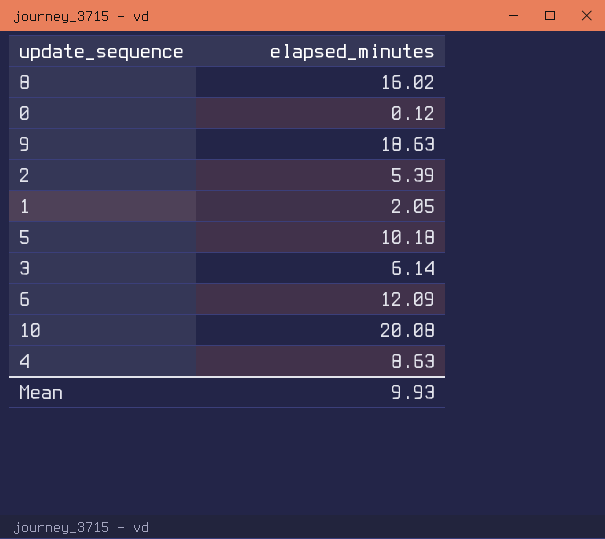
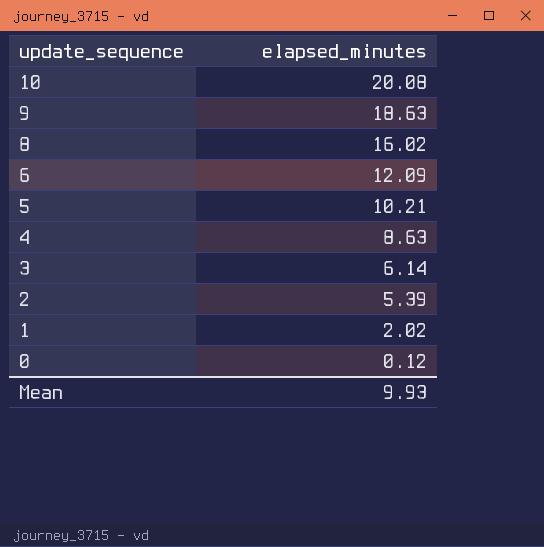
row order: none -> update_sequence descending
5 | elapsed_minutes: 10.18 -> 10.21
1 | elapsed_minutes: 2.05 -> 2.02

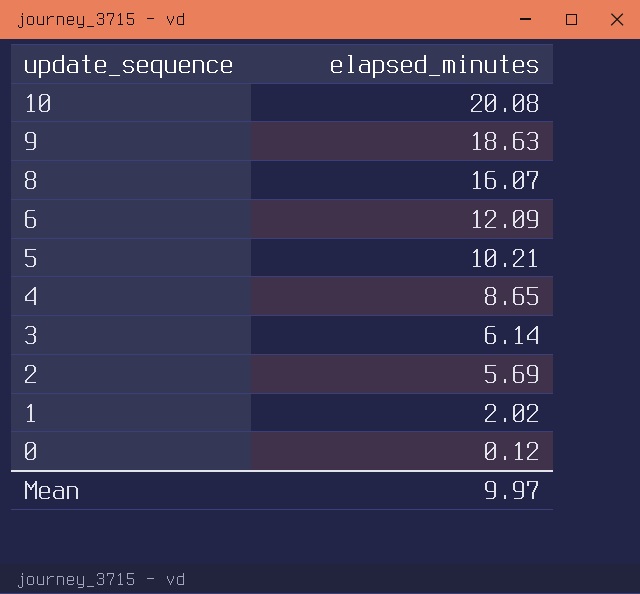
8 | elapsed_minutes: 16.02 -> 16.07
4 | elapsed_minutes: 8.63 -> 8.65
2 | elapsed_minutes: 5.39 -> 5.69
Mean | elapsed_minutes: 9.93 -> 9.97

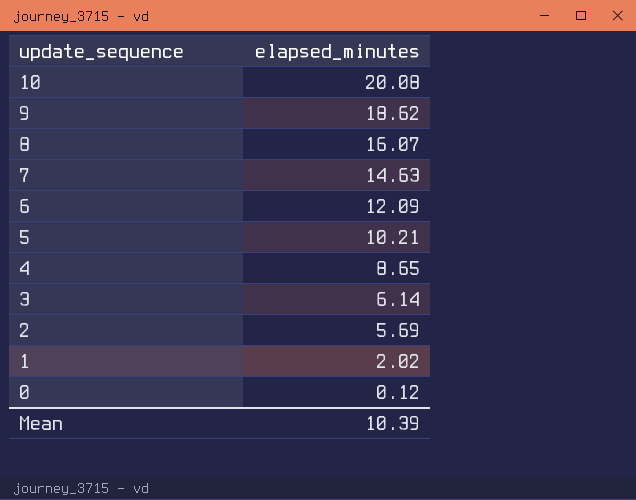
9 | elapsed_minutes: 18.63 -> 18.62
row 7: none -> 14.63
Mean | elapsed_minutes: 9.97 -> 10.39

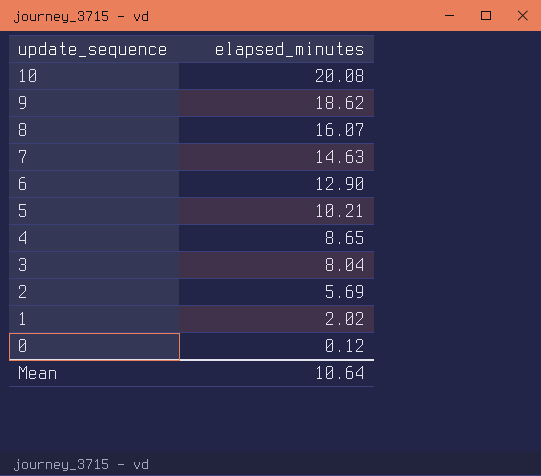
6 | elapsed_minutes: 12.09 -> 12.90
3 | elapsed_minutes: 6.14 -> 8.04
Mean | elapsed_minutes: 10.39 -> 10.64

